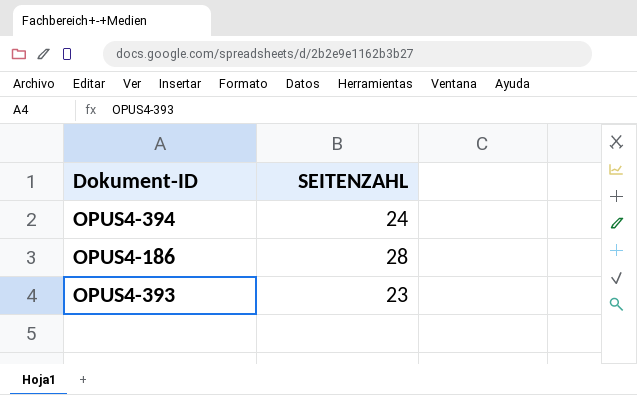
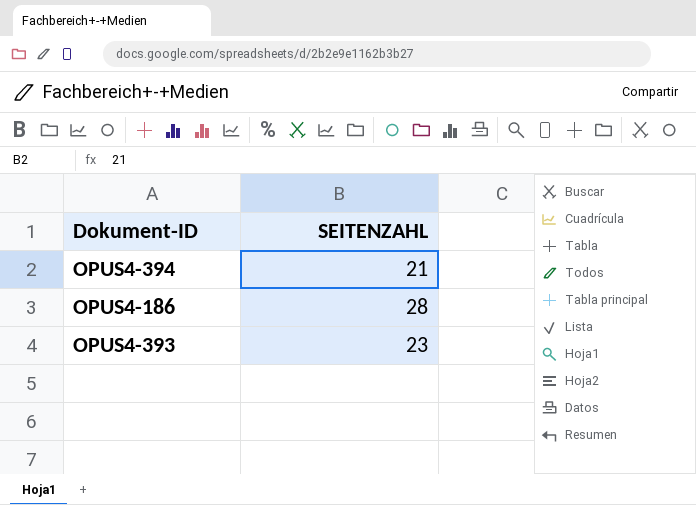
OPUS4-394 | SEITENZAHL: 24 -> 21

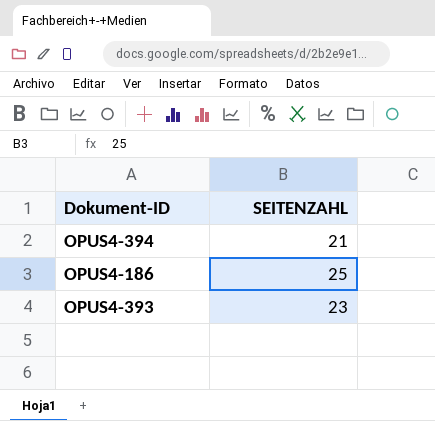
OPUS4-186 | SEITENZAHL: 28 -> 25

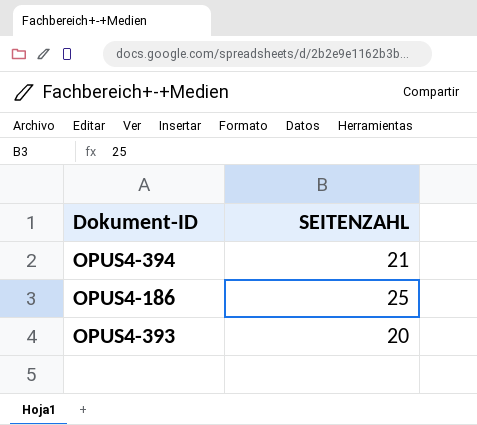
OPUS4-393 | SEITENZAHL: 23 -> 20

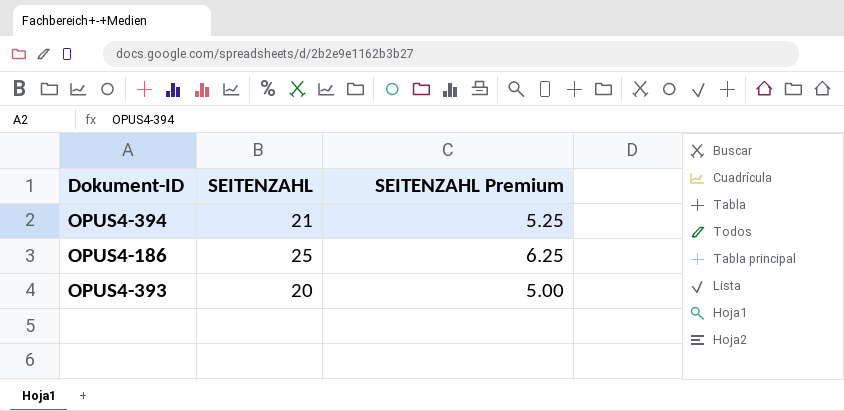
column SEITENZAHL Premium | formula: none -> [SEITENZAHL] * 0.25

